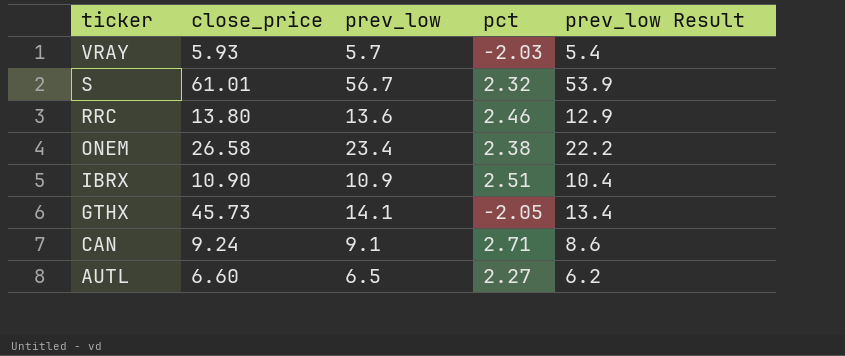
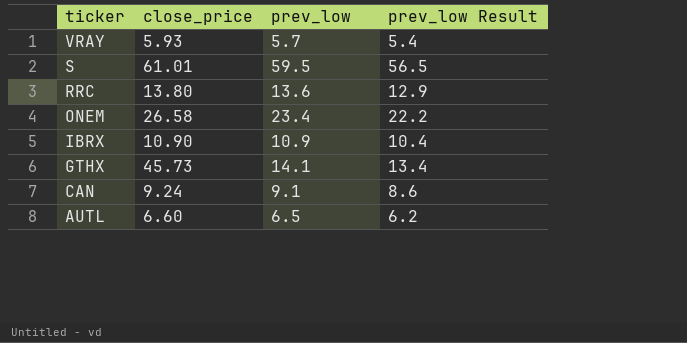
column pct | position: 4 -> none
S | prev_low: 56.7 -> 59.5
S | prev_low Result: 53.9 -> 56.5

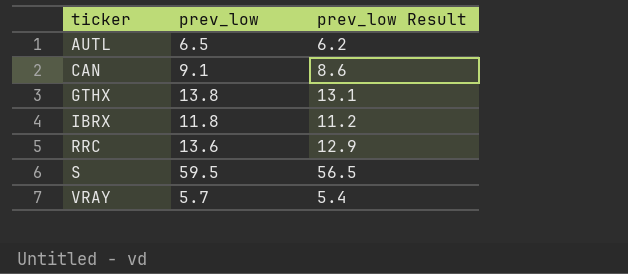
row order: ticker descending -> ticker ascending
column close_price | position: 2 -> none
row ONEM: 26.58 | 23.4 | 22.2 -> none
GTHX | prev_low: 14.1 -> 13.8
GTHX | prev_low Result: 13.4 -> 13.1
IBRX | prev_low: 10.9 -> 11.8
IBRX | prev_low Result: 10.4 -> 11.2

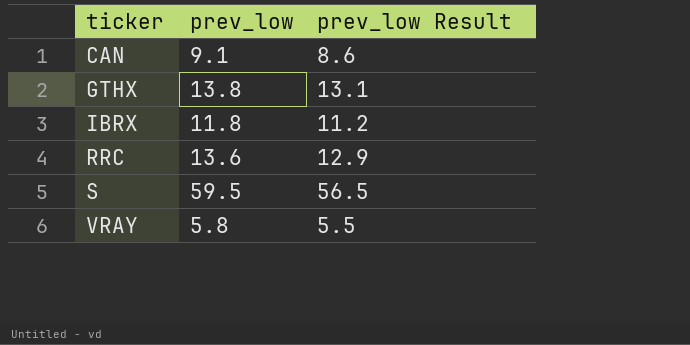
row AUTL: 6.5 | 6.2 -> none
VRAY | prev_low: 5.7 -> 5.8
VRAY | prev_low Result: 5.4 -> 5.5

